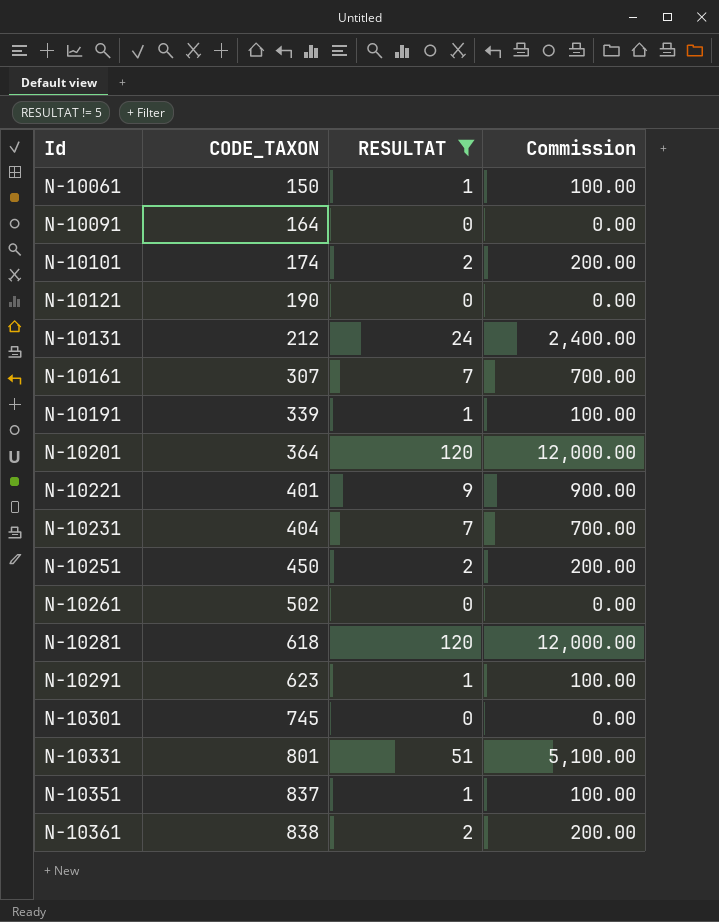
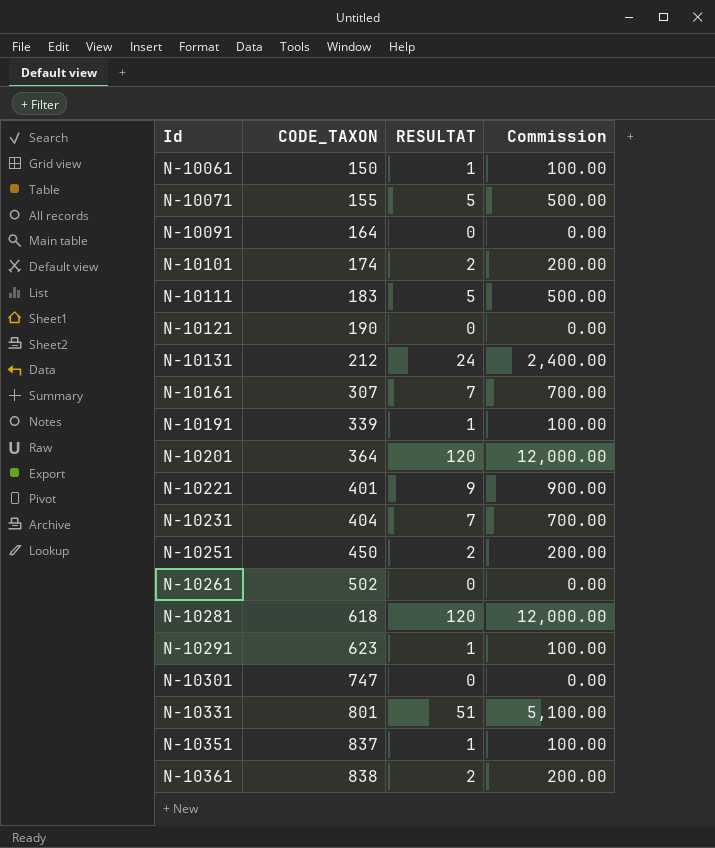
filter: RESULTAT != 5 -> none
N-10301 | CODE_TAXON: 745 -> 747

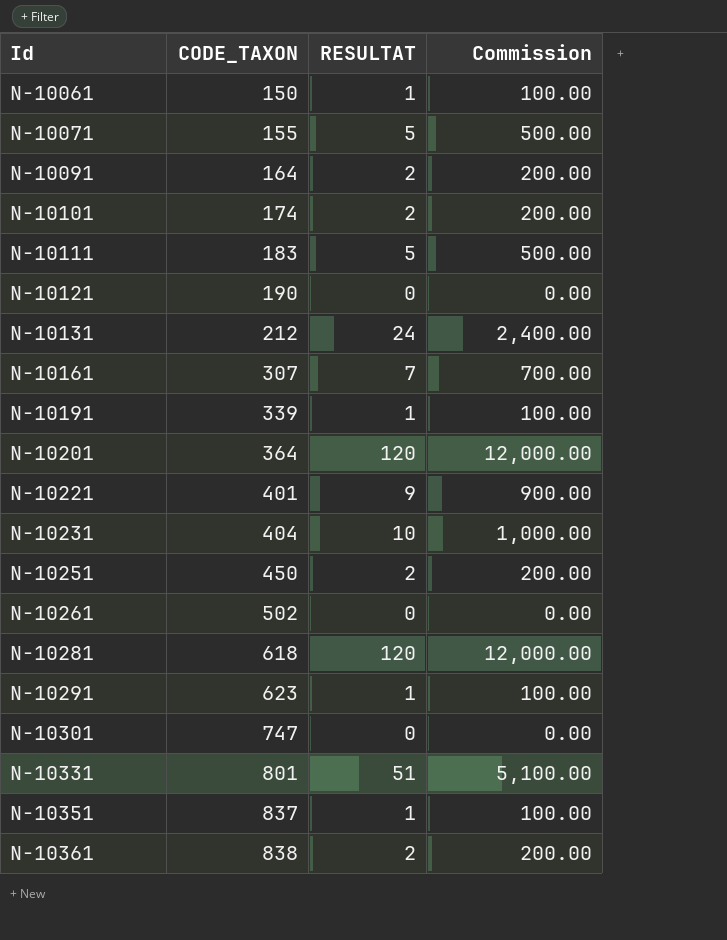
N-10091 | RESULTAT: 0 -> 2
N-10091 | Commission: 0.00 -> 200.00
N-10231 | RESULTAT: 7 -> 10
N-10231 | Commission: 700.00 -> 1,000.00

